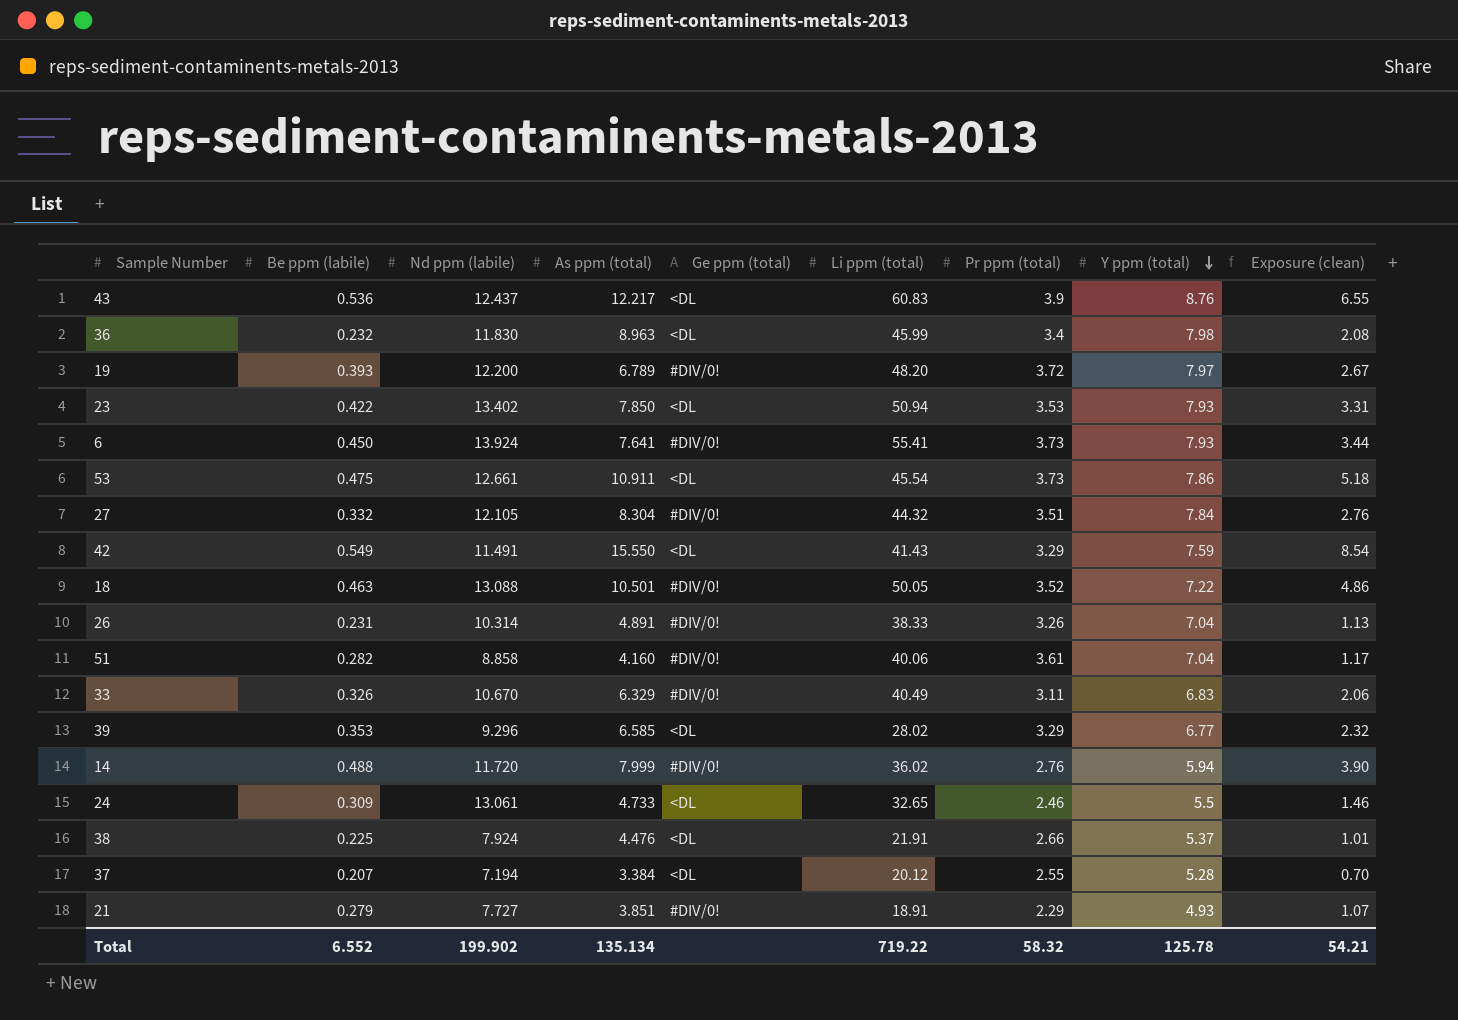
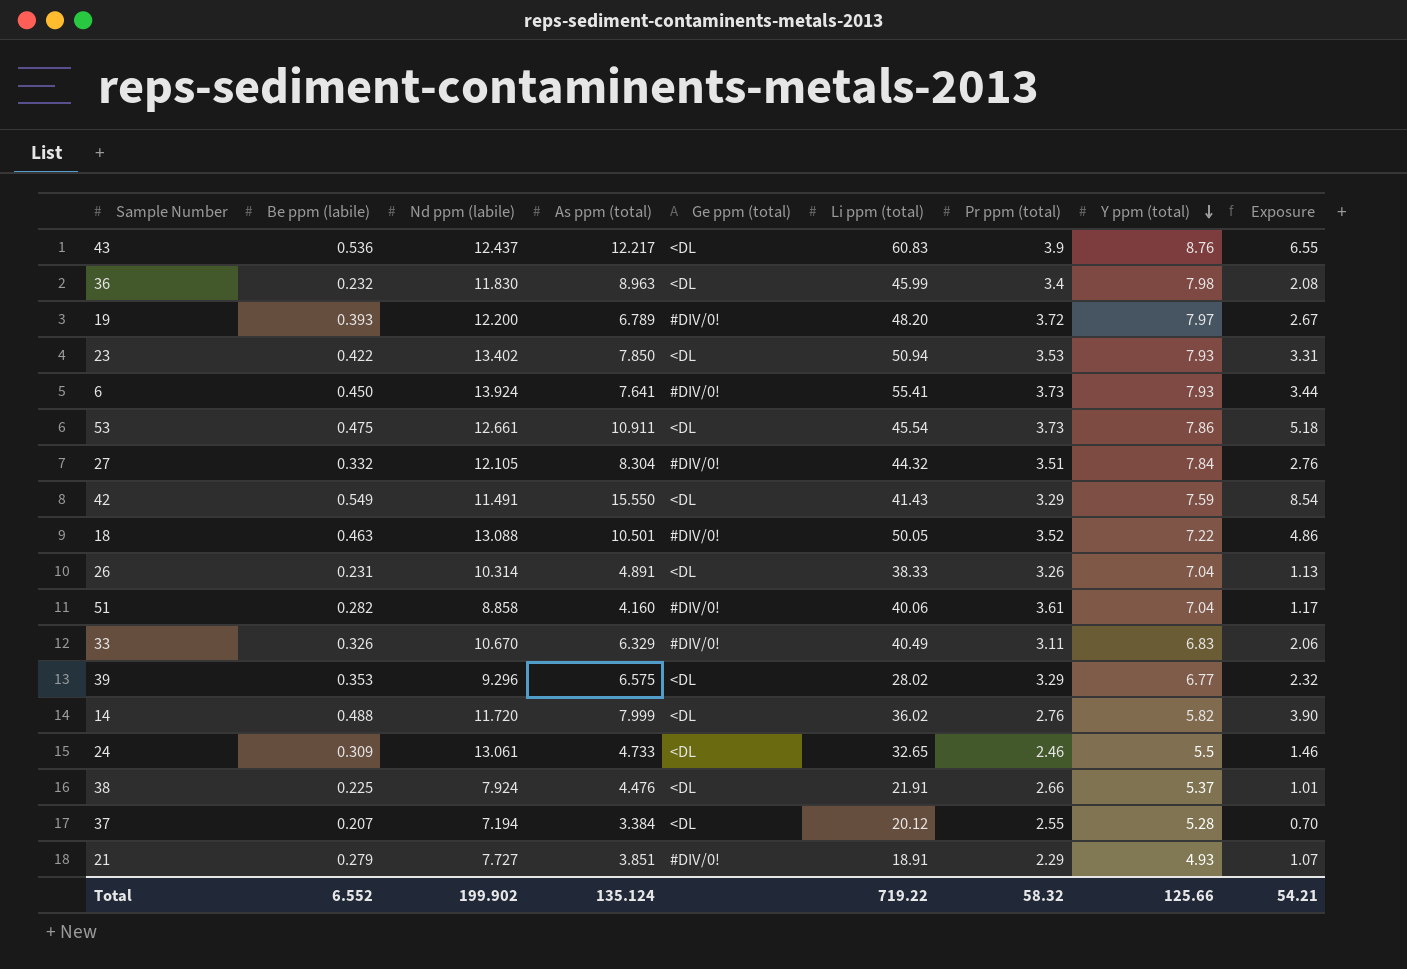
column name: Exposure (clean) -> Exposure
26 | Ge ppm (total): #DIV/0! -> <DL
39 | As ppm (total): 6.585 -> 6.575
14 | Ge ppm (total): #DIV/0! -> <DL
14 | Y ppm (total): 5.94 -> 5.82
Total | As ppm (total): 135.134 -> 135.124
Total | Y ppm (total): 125.78 -> 125.66

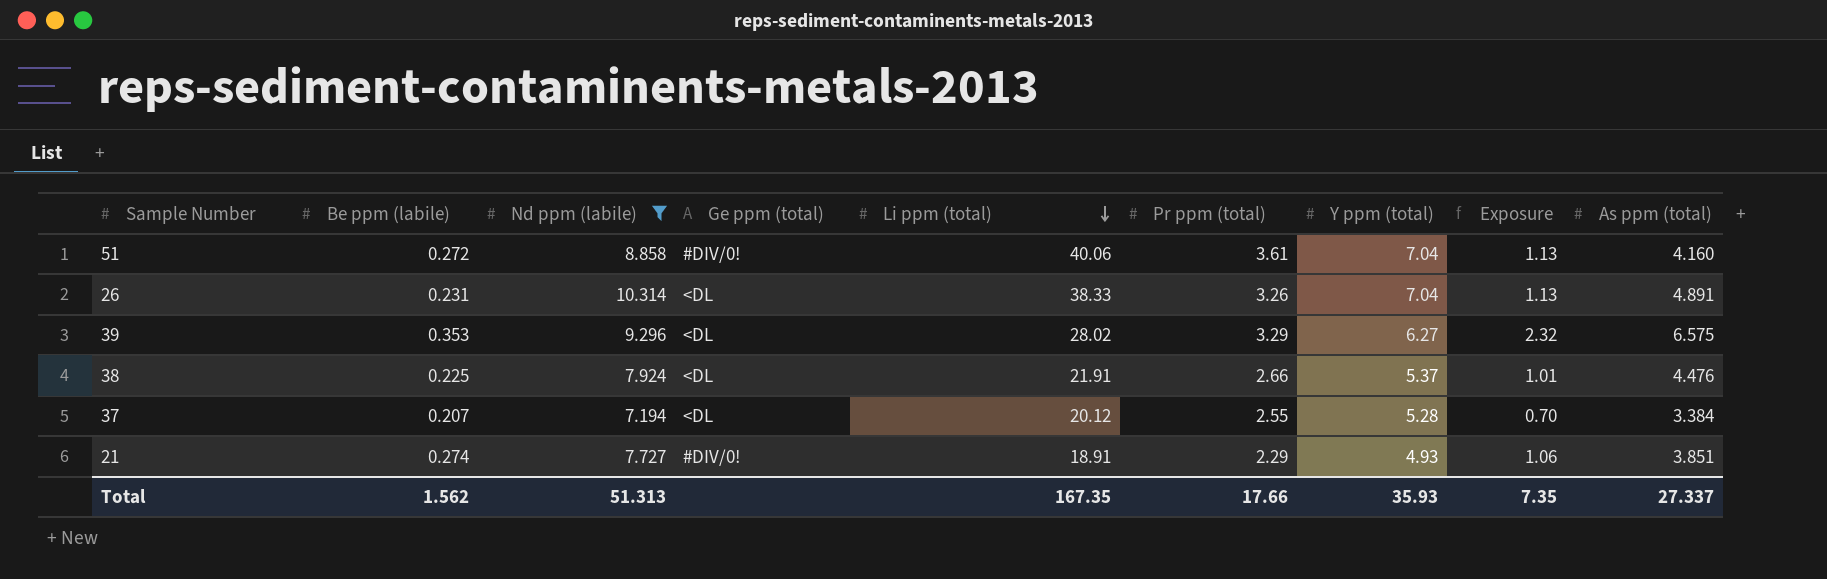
filter: none -> Nd ppm (labile) <= 10.314
row order: Y ppm (total) descending -> Li ppm (total) descending
column As ppm (total) | position: 4 -> 9
51 | Be ppm (labile): 0.282 -> 0.272
51 | Exposure: 1.17 -> 1.13
39 | Y ppm (total): 6.77 -> 6.27
21 | Be ppm (labile): 0.279 -> 0.274
21 | Exposure: 1.07 -> 1.06
Total | Be ppm (labile): 6.552 -> 1.562
Total | Nd ppm (labile): 199.902 -> 51.313
Total | Li ppm (total): 719.22 -> 167.35
Total | Pr ppm (total): 58.32 -> 17.66
Total | Y ppm (total): 125.66 -> 35.93
Total | Exposure: 54.21 -> 7.35
Total | As ppm (total): 135.124 -> 27.337

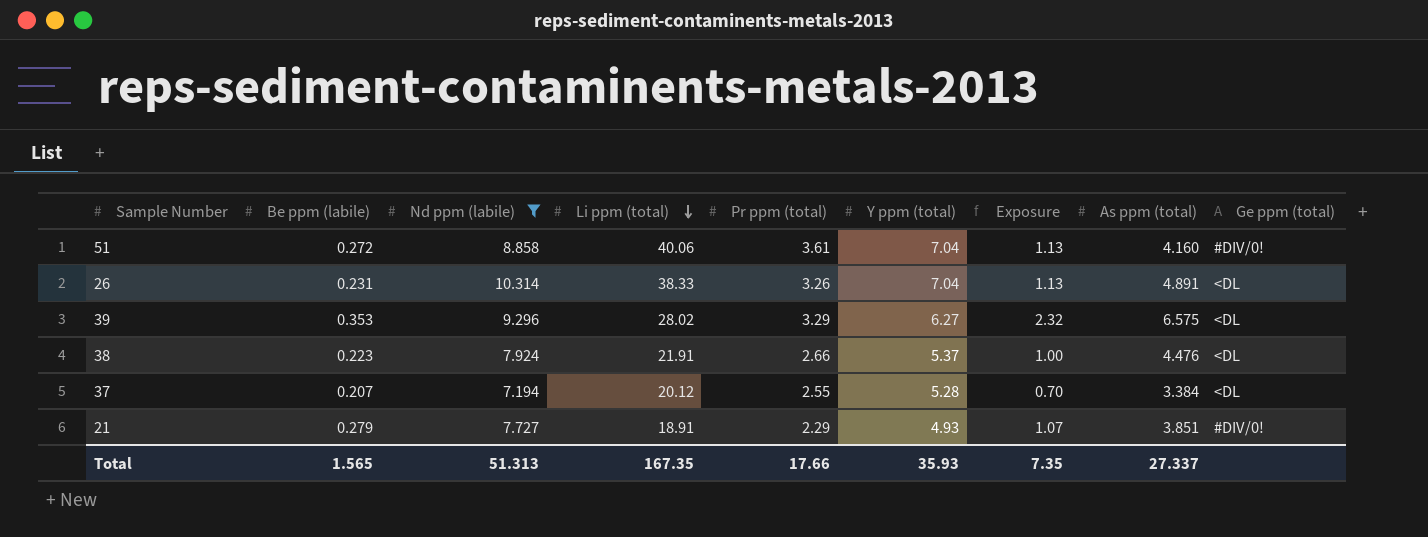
column Ge ppm (total) | position: 4 -> 9
38 | Be ppm (labile): 0.225 -> 0.223
38 | Exposure: 1.01 -> 1.00
21 | Be ppm (labile): 0.274 -> 0.279
21 | Exposure: 1.06 -> 1.07
Total | Be ppm (labile): 1.562 -> 1.565

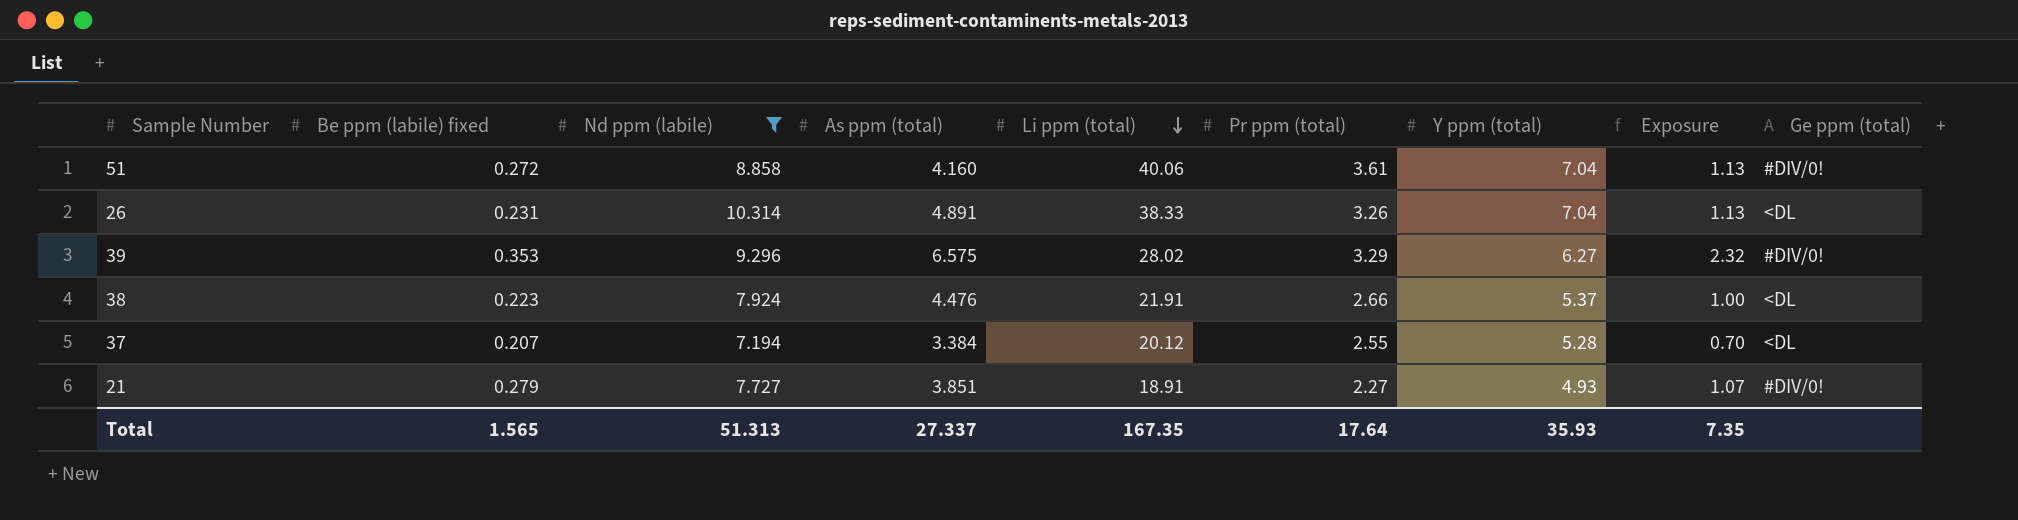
column name: Be ppm (labile) -> Be ppm (labile) fixed
column As ppm (total) | position: 8 -> 4
39 | Ge ppm (total): <DL -> #DIV/0!
21 | Pr ppm (total): 2.29 -> 2.27
Total | Pr ppm (total): 17.66 -> 17.64

